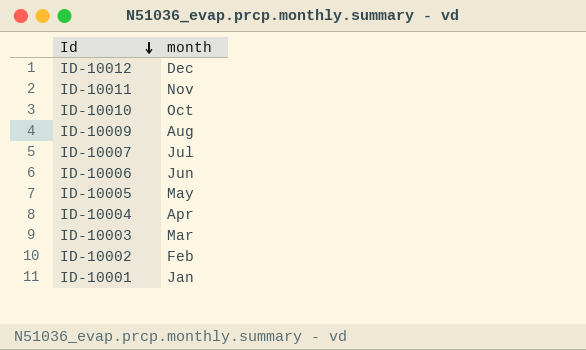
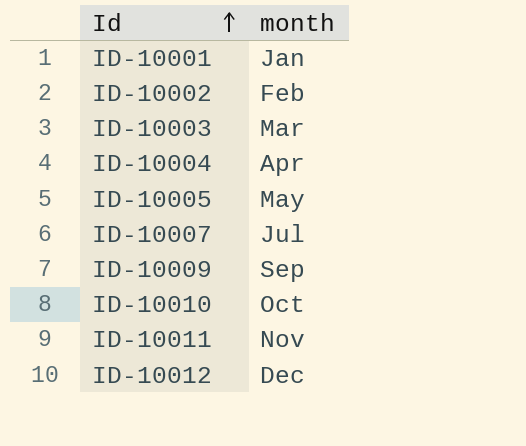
row order: Id descending -> Id ascending
row ID-10006: Jun -> none
ID-10009 | month: Aug -> Sep

